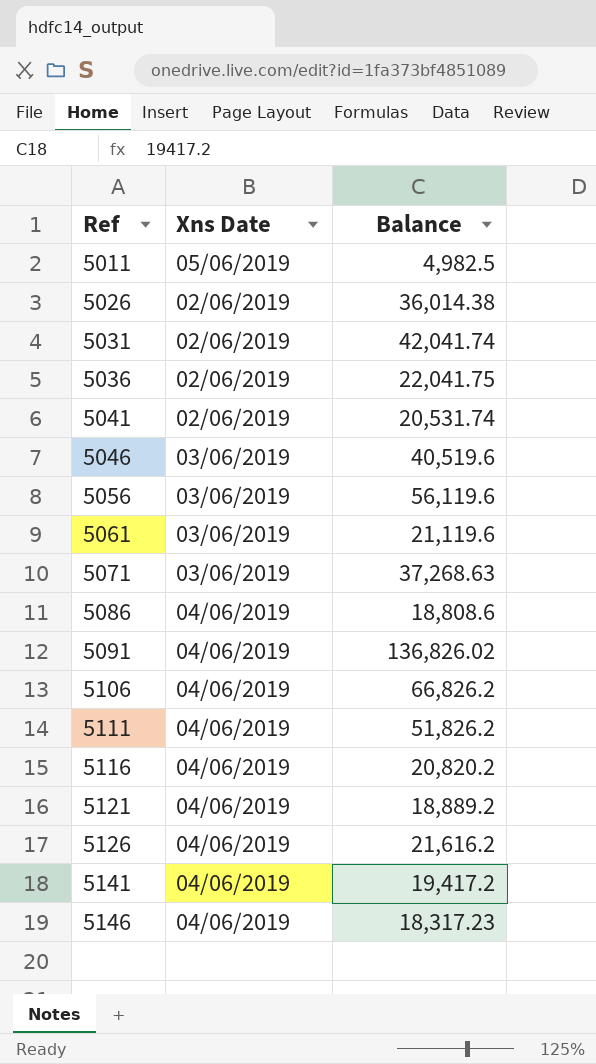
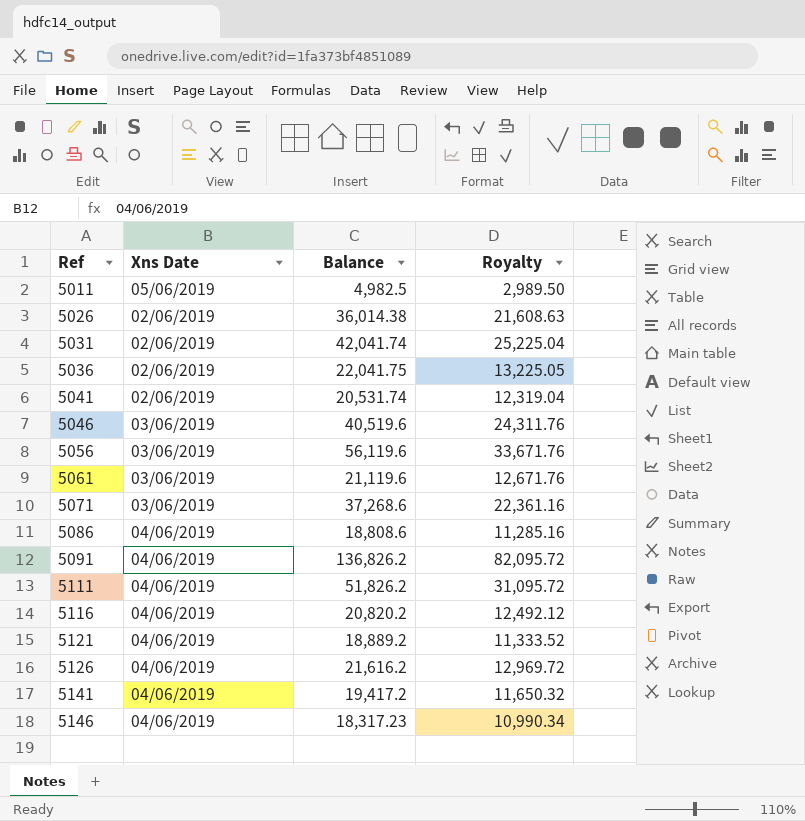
column Royalty | formula: none -> [Balance] * 0.6
row 5106: 04/06/2019 | 66,826.2 -> none
5071 | Balance: 37,268.63 -> 37,268.6
5091 | Balance: 136,826.02 -> 136,826.2

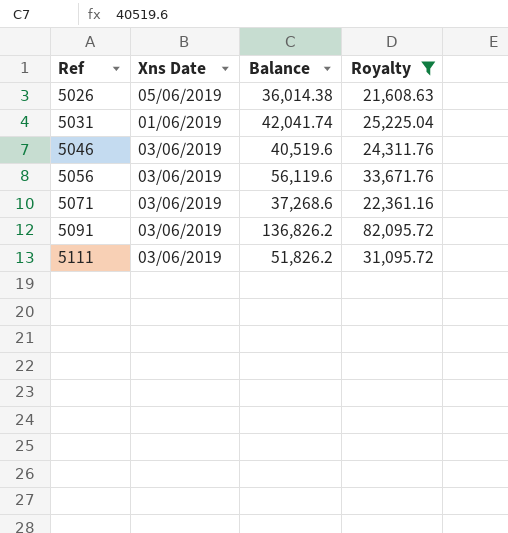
filter: none -> Royalty >= 21,608.63
5026 | Xns Date: 02/06/2019 -> 05/06/2019
5031 | Xns Date: 02/06/2019 -> 01/06/2019
5091 | Xns Date: 04/06/2019 -> 03/06/2019
5111 | Xns Date: 04/06/2019 -> 03/06/2019

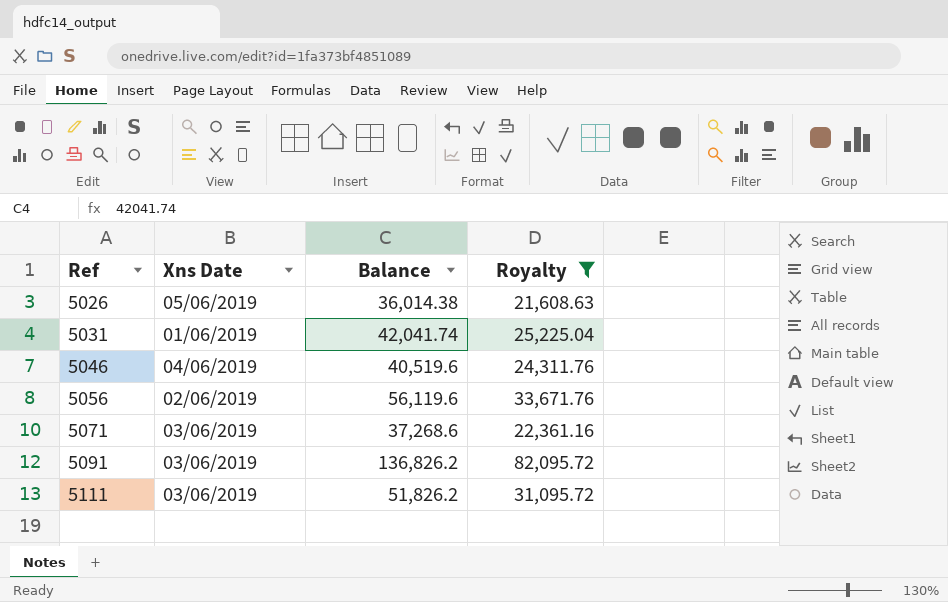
5046 | Xns Date: 03/06/2019 -> 04/06/2019
5056 | Xns Date: 03/06/2019 -> 02/06/2019

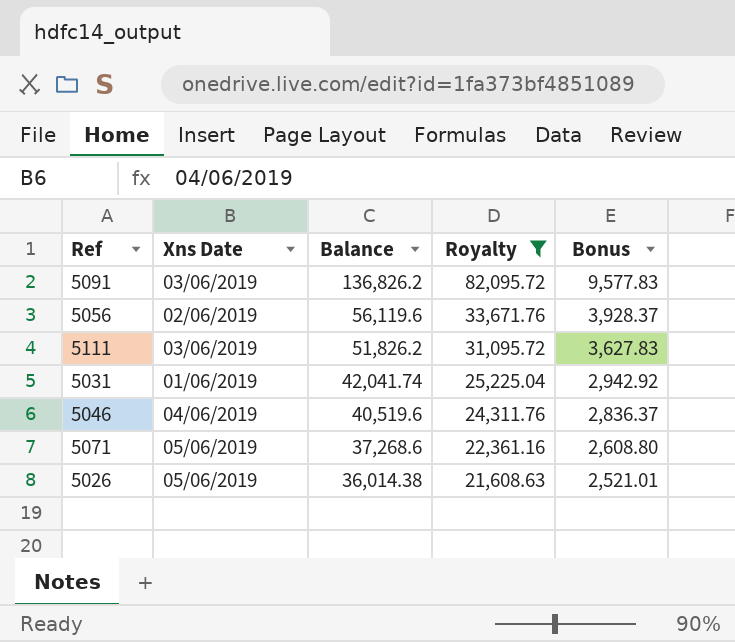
row order: Ref ascending -> Balance descending
column Bonus | formula: none -> [Balance] * 0.07
5071 | Xns Date: 03/06/2019 -> 05/06/2019

